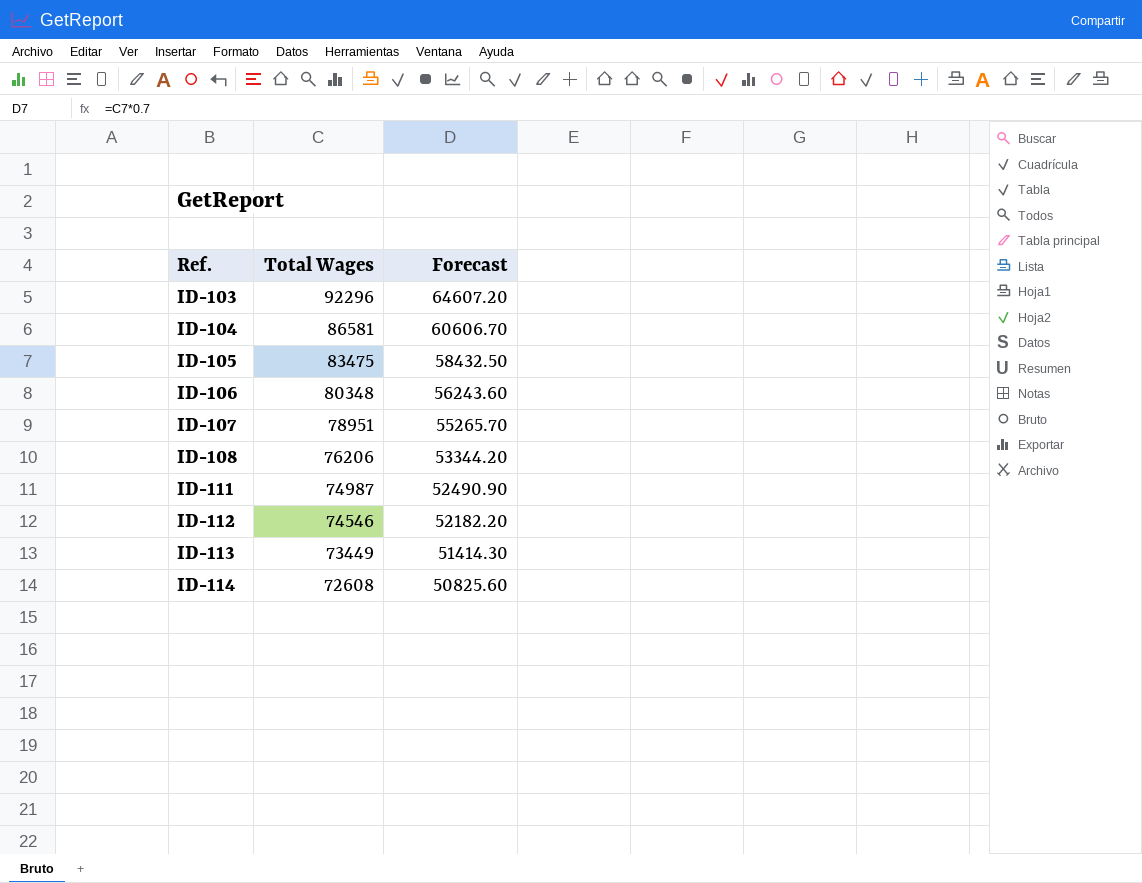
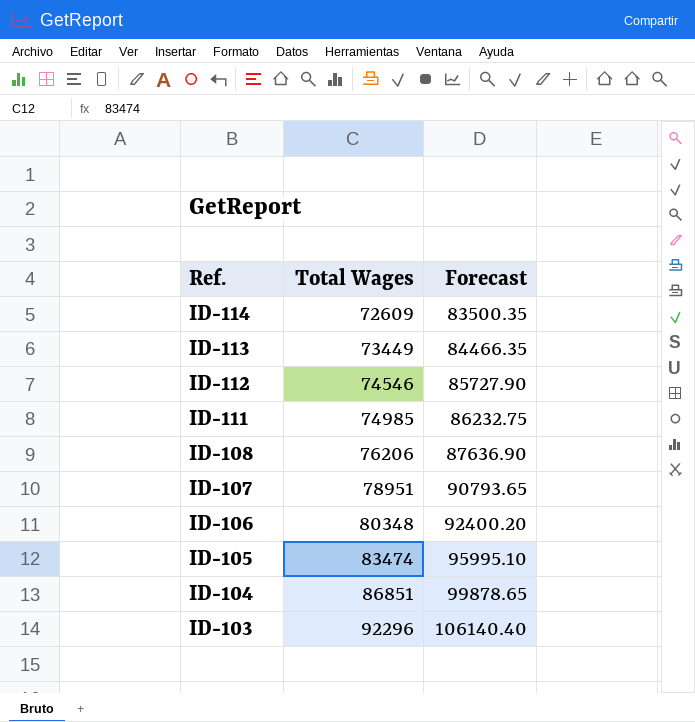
row order: Ref. ascending -> Ref. descending
column Forecast | formula: [Total Wages] * 0.7 -> [Total Wages] * 1.15
ID-114 | Total Wages: 72608 -> 72609
ID-111 | Total Wages: 74987 -> 74985
ID-105 | Total Wages: 83475 -> 83474
ID-104 | Total Wages: 86581 -> 86851

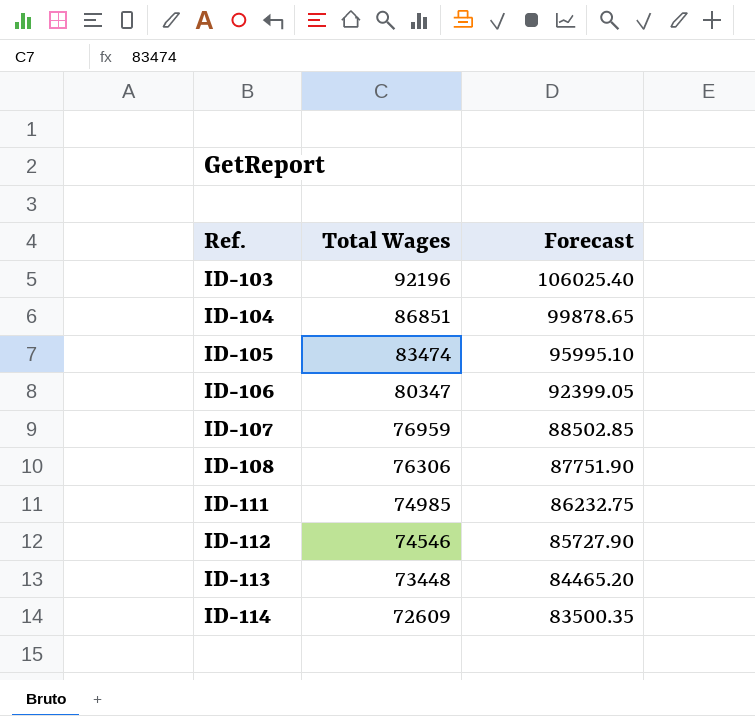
row order: Ref. descending -> Ref. ascending
ID-103 | Total Wages: 92296 -> 92196
ID-103 | Forecast: 106140.40 -> 106025.40
ID-106 | Total Wages: 80348 -> 80347
ID-106 | Forecast: 92400.20 -> 92399.05
ID-107 | Total Wages: 78951 -> 76959
ID-107 | Forecast: 90793.65 -> 88502.85
ID-108 | Total Wages: 76206 -> 76306
ID-108 | Forecast: 87636.90 -> 87751.90
ID-113 | Total Wages: 73449 -> 73448
ID-113 | Forecast: 84466.35 -> 84465.20

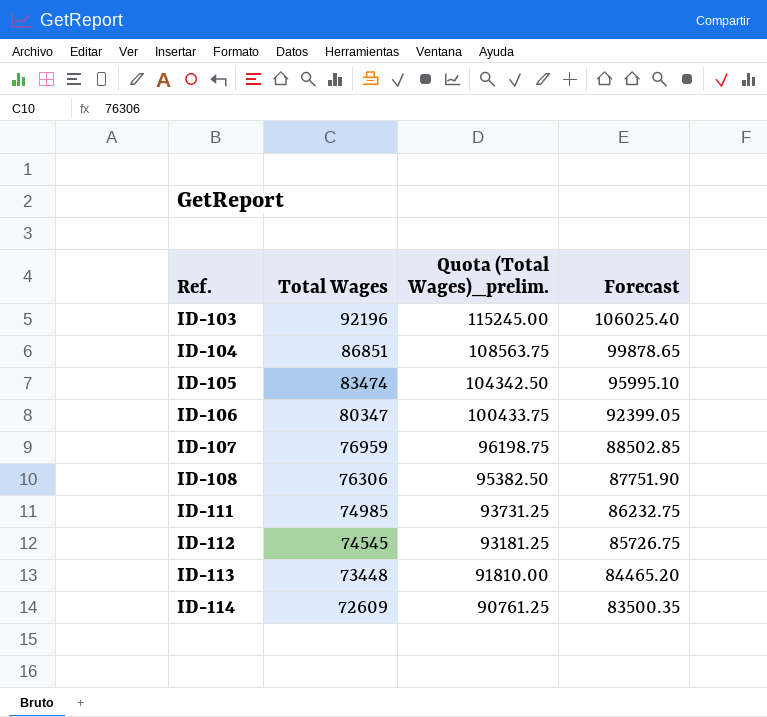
column Quota (Total Wages)_prelim. | formula: none -> [Total Wages] * 1.25
ID-112 | Total Wages: 74546 -> 74545
ID-112 | Forecast: 85727.90 -> 85726.75

